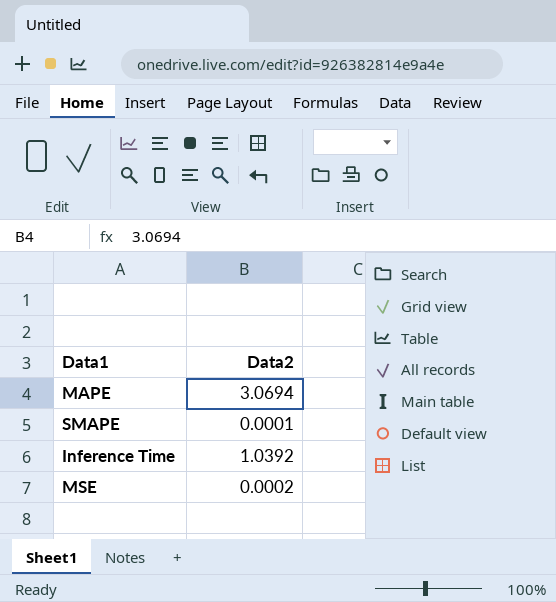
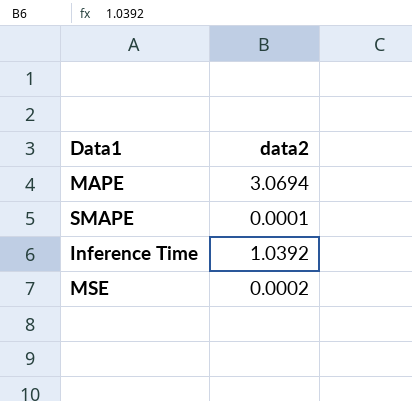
column name: Data2 -> data2

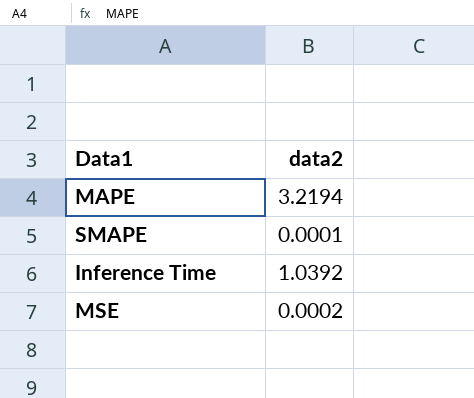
MAPE | data2: 3.0694 -> 3.2194

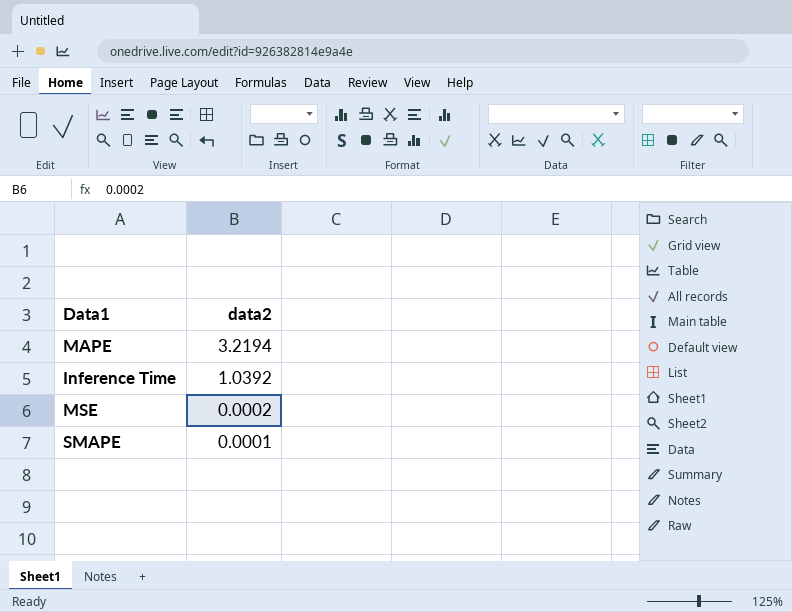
row order: none -> data2 descending

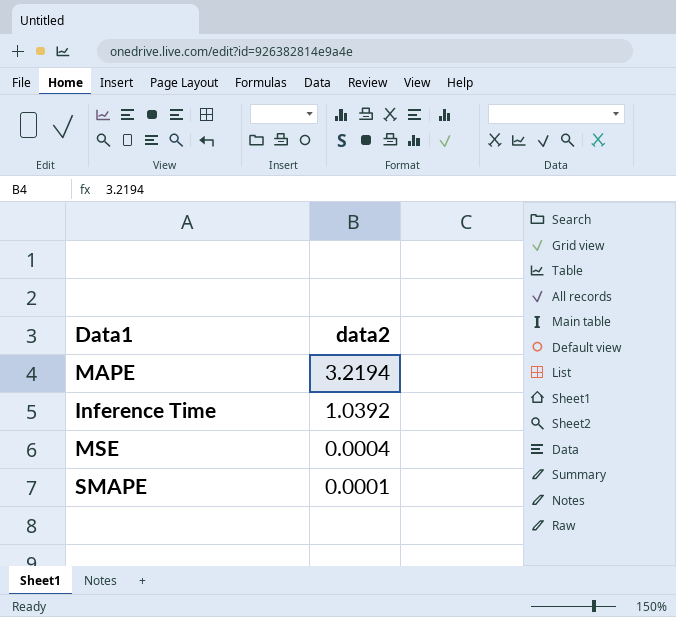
MSE | data2: 0.0002 -> 0.0004

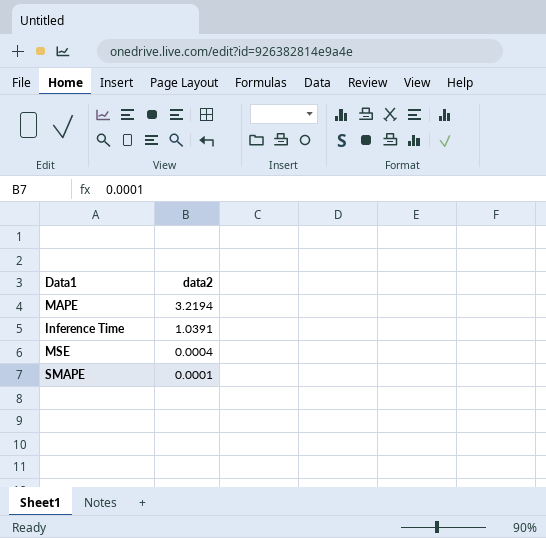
Inference Time | data2: 1.0392 -> 1.0391

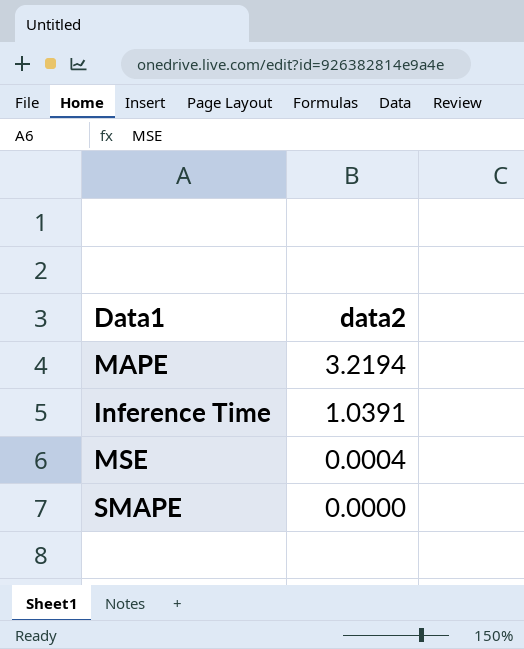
SMAPE | data2: 0.0001 -> 0.0000

